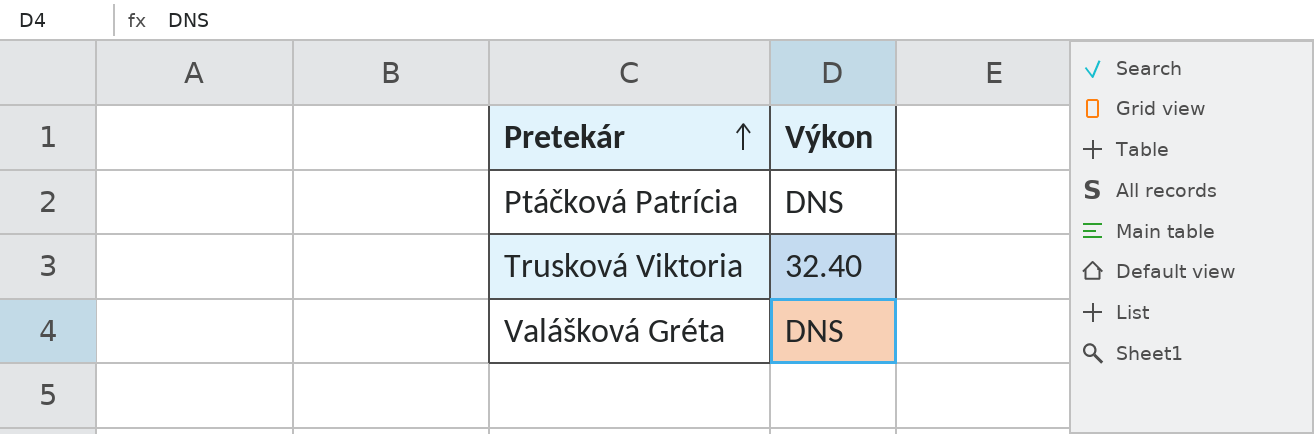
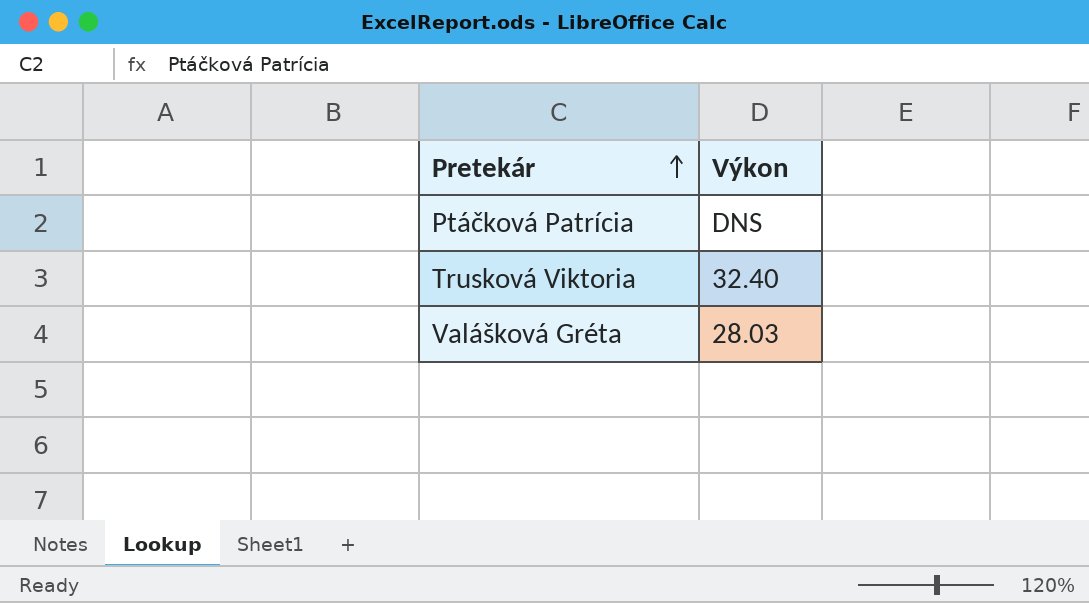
Valášková Gréta | Výkon: DNS -> 28.03

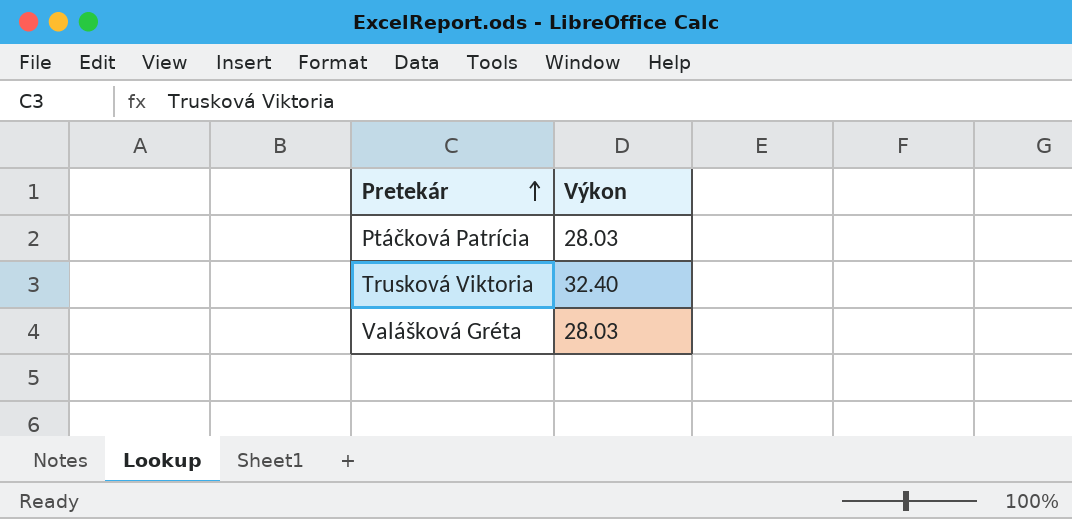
Ptáčková Patrícia | Výkon: DNS -> 28.03

